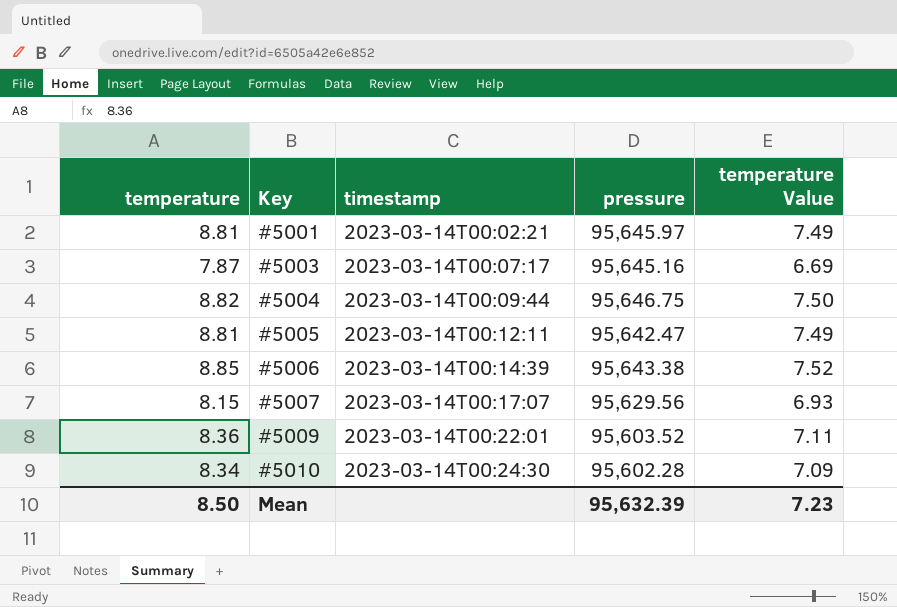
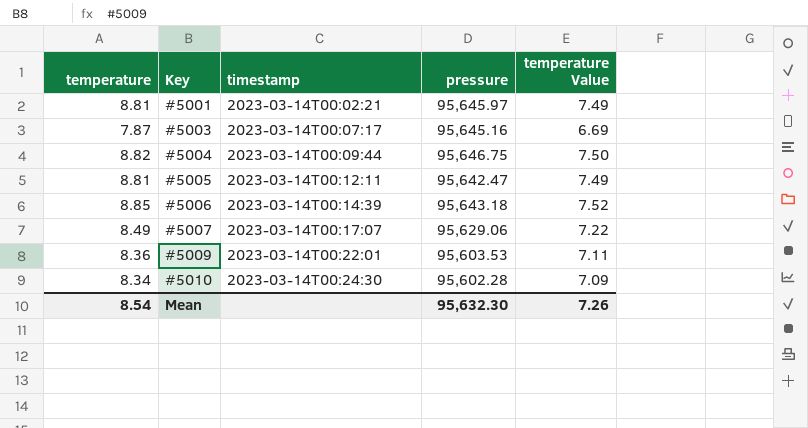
#5006 | pressure: 95,643.38 -> 95,643.18
#5007 | temperature: 8.15 -> 8.49
#5007 | pressure: 95,629.56 -> 95,629.06
#5007 | temperature Value: 6.93 -> 7.22
#5009 | pressure: 95,603.52 -> 95,603.53
Mean | temperature: 8.50 -> 8.54
Mean | pressure: 95,632.39 -> 95,632.30
Mean | temperature Value: 7.23 -> 7.26

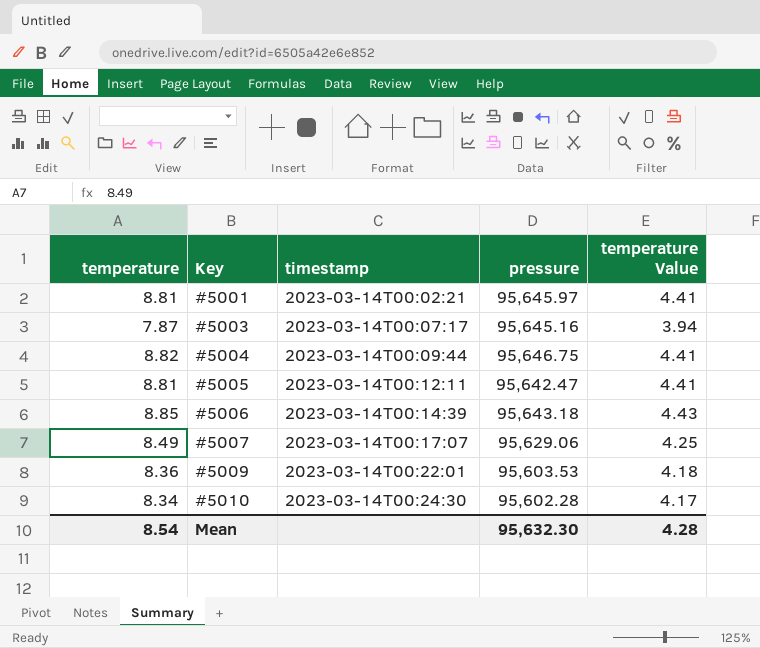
column temperature Value | formula: [temperature] * 0.85 -> [temperature] * 0.5
Mean | temperature Value: 7.26 -> 4.28

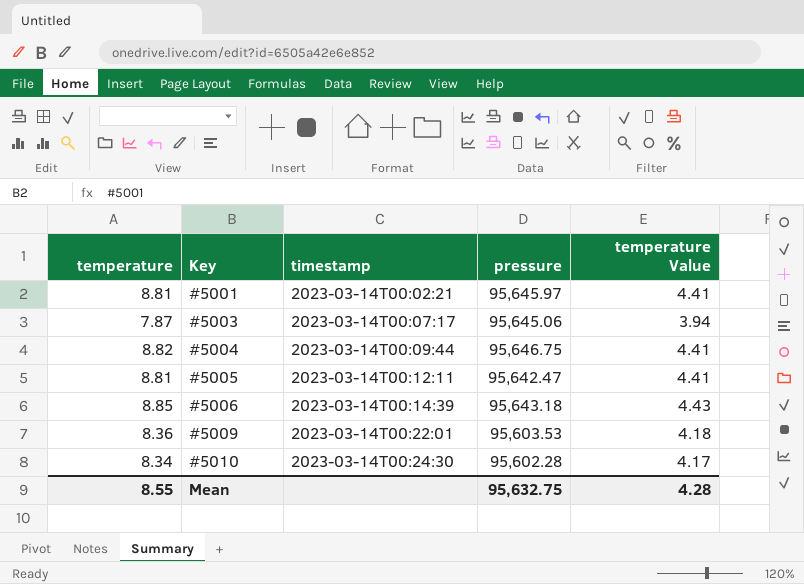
row #5007: 8.49 | 2023-03-14T00:17:07 | 95,629.06 | 4.25 -> none
#5003 | pressure: 95,645.16 -> 95,645.06
Mean | temperature: 8.54 -> 8.55
Mean | pressure: 95,632.30 -> 95,632.75

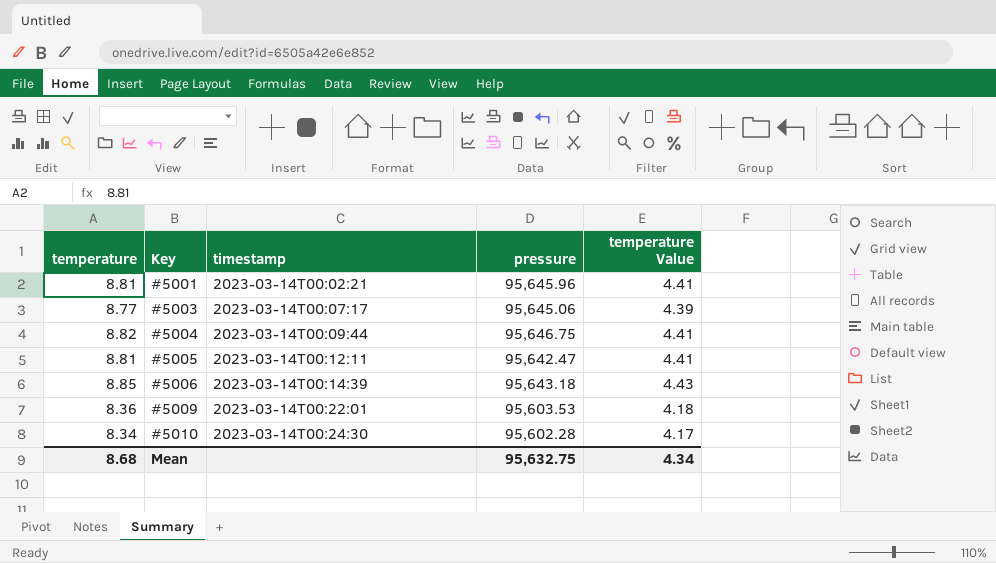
#5001 | pressure: 95,645.97 -> 95,645.96
#5003 | temperature: 7.87 -> 8.77
#5003 | temperature Value: 3.94 -> 4.39
Mean | temperature: 8.55 -> 8.68
Mean | temperature Value: 4.28 -> 4.34

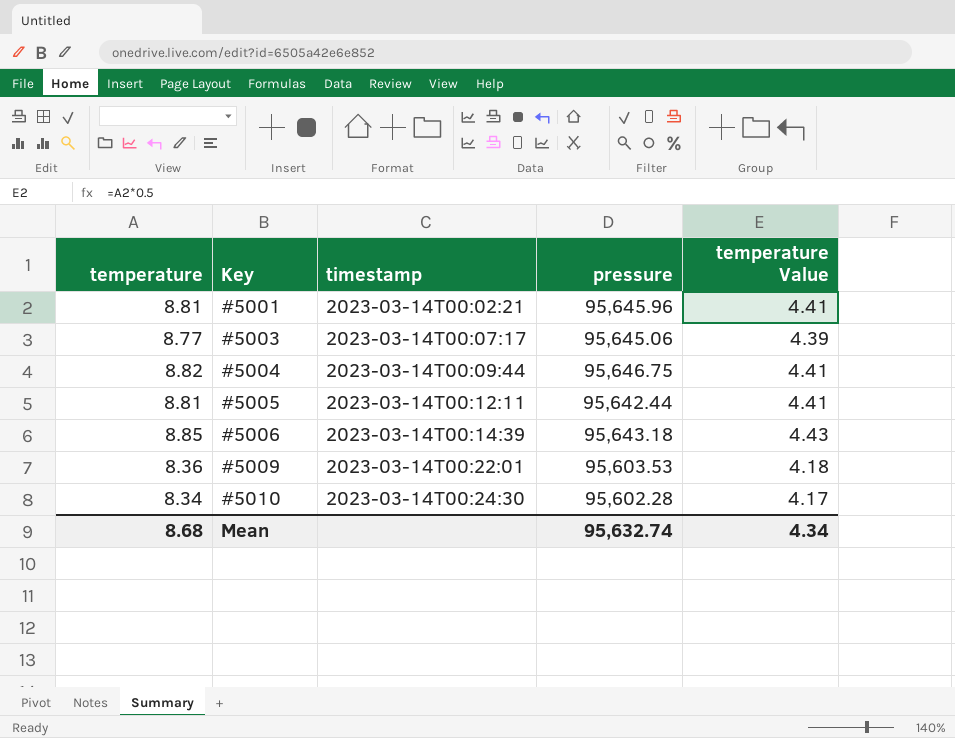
#5005 | pressure: 95,642.47 -> 95,642.44
Mean | pressure: 95,632.75 -> 95,632.74

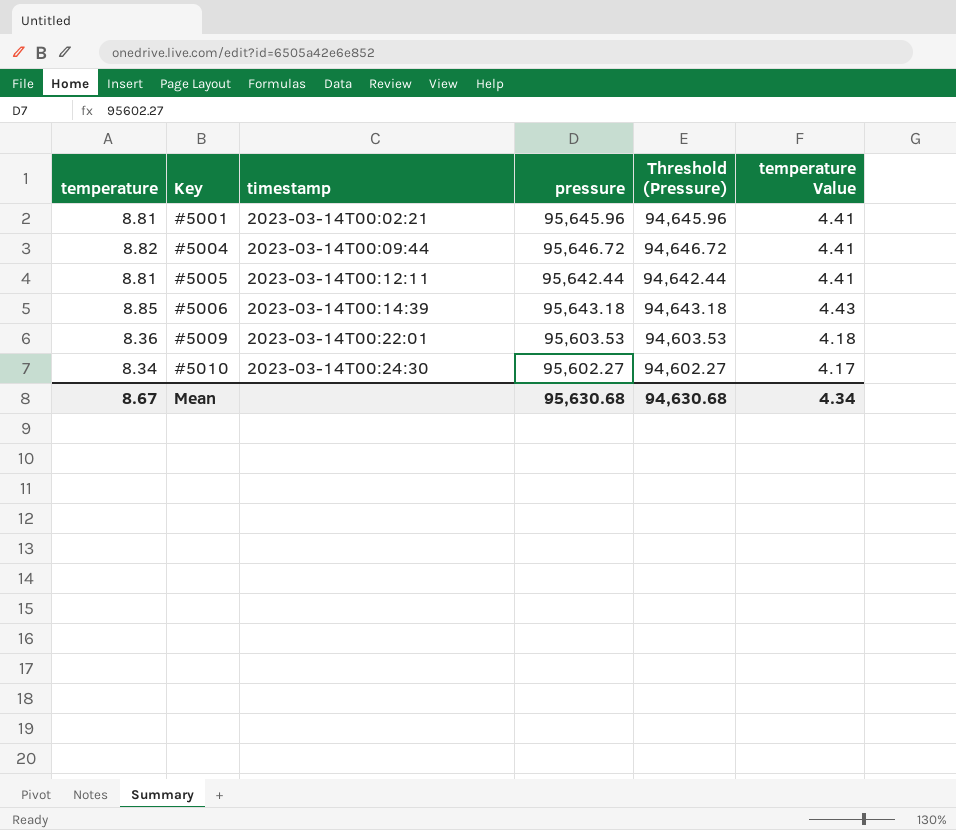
column Threshold (Pressure) | formula: none -> [pressure] - 1000
row #5003: 8.77 | 2023-03-14T00:07:17 | 95,645.06 | 4.39 -> none
#5004 | pressure: 95,646.75 -> 95,646.72
#5010 | pressure: 95,602.28 -> 95,602.27
Mean | temperature: 8.68 -> 8.67
Mean | pressure: 95,632.74 -> 95,630.68

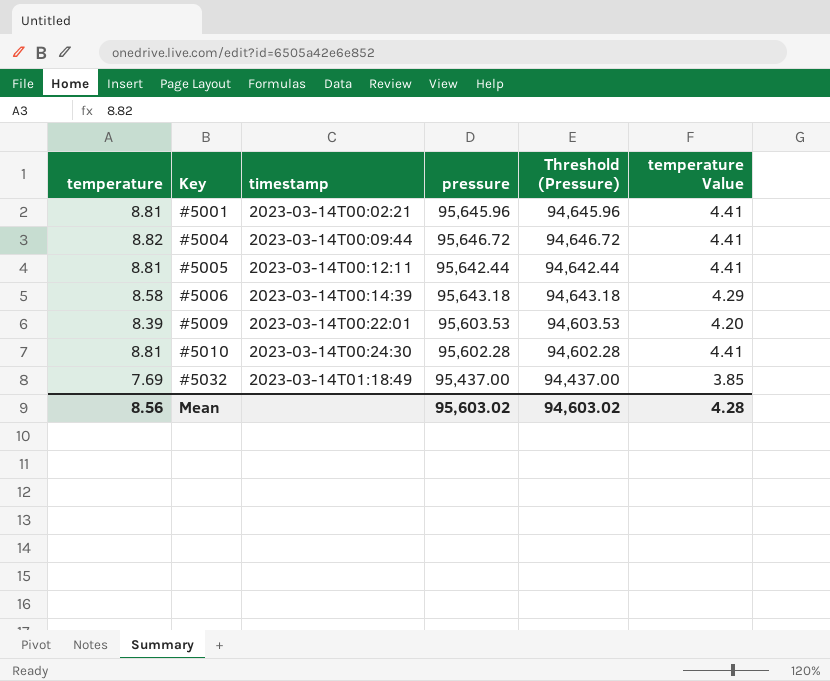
#5006 | temperature: 8.85 -> 8.58
#5006 | temperature Value: 4.43 -> 4.29
#5009 | temperature: 8.36 -> 8.39
#5009 | temperature Value: 4.18 -> 4.20
#5010 | temperature: 8.34 -> 8.81
#5010 | pressure: 95,602.27 -> 95,602.28
#5010 | Threshold (Pressure): 94,602.27 -> 94,602.28
#5010 | temperature Value: 4.17 -> 4.41
row #5032: none -> 7.69 | 2023-03-14T01:18:49 | 95,437.00 | 94,437.00 | 3.85
Mean | temperature: 8.67 -> 8.56
Mean | pressure: 95,630.68 -> 95,603.02
Mean | Threshold (Pressure): 94,630.68 -> 94,603.02
Mean | temperature Value: 4.34 -> 4.28

